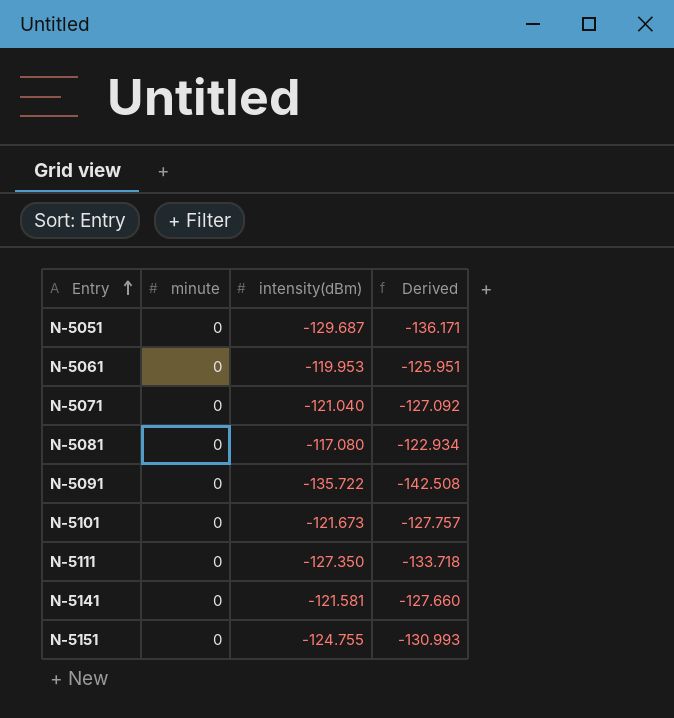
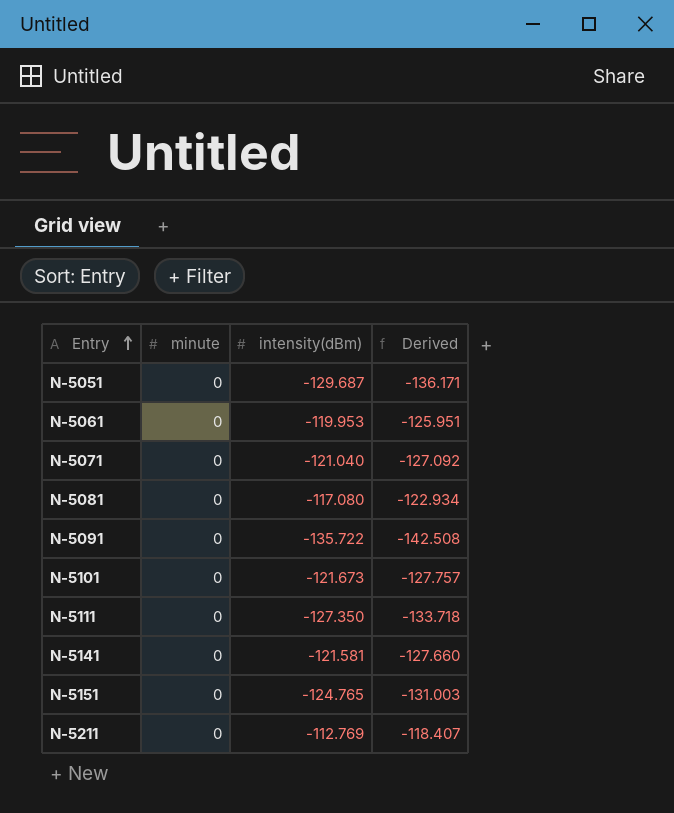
N-5151 | intensity(dBm): -124.755 -> -124.765
N-5151 | Derived: -130.993 -> -131.003
row N-5211: none -> 0 | -112.769 | -118.407

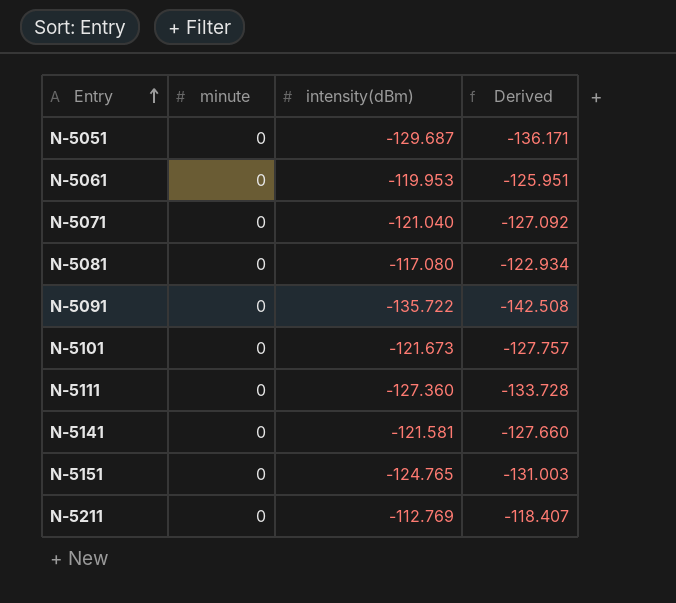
N-5111 | intensity(dBm): -127.350 -> -127.360
N-5111 | Derived: -133.718 -> -133.728

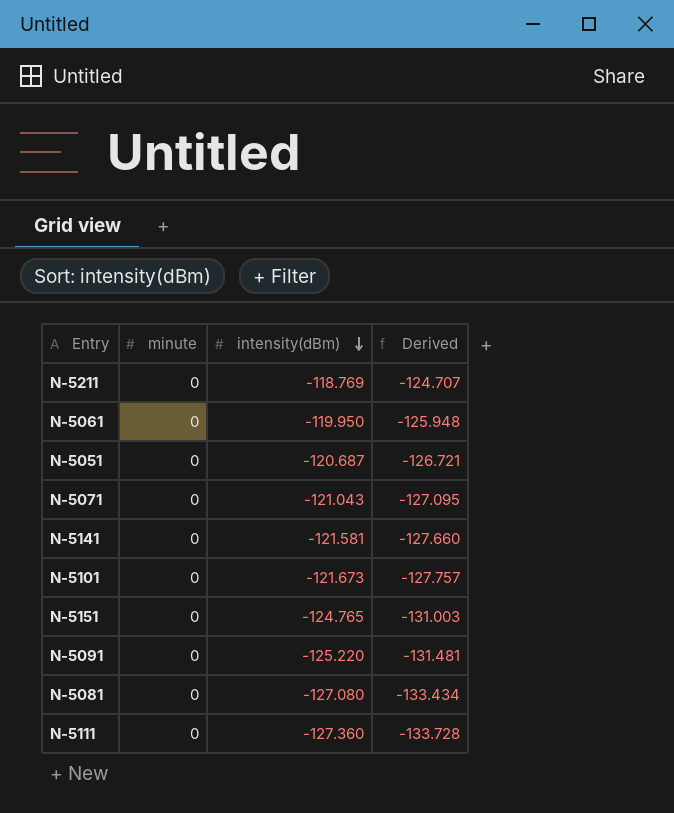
row order: Entry ascending -> intensity(dBm) descending
N-5211 | intensity(dBm): -112.769 -> -118.769
N-5211 | Derived: -118.407 -> -124.707
N-5061 | intensity(dBm): -119.953 -> -119.950
N-5061 | Derived: -125.951 -> -125.948
N-5051 | intensity(dBm): -129.687 -> -120.687
N-5051 | Derived: -136.171 -> -126.721
N-5071 | intensity(dBm): -121.040 -> -121.043
N-5071 | Derived: -127.092 -> -127.095
N-5091 | intensity(dBm): -135.722 -> -125.220
N-5091 | Derived: -142.508 -> -131.481
N-5081 | intensity(dBm): -117.080 -> -127.080
N-5081 | Derived: -122.934 -> -133.434

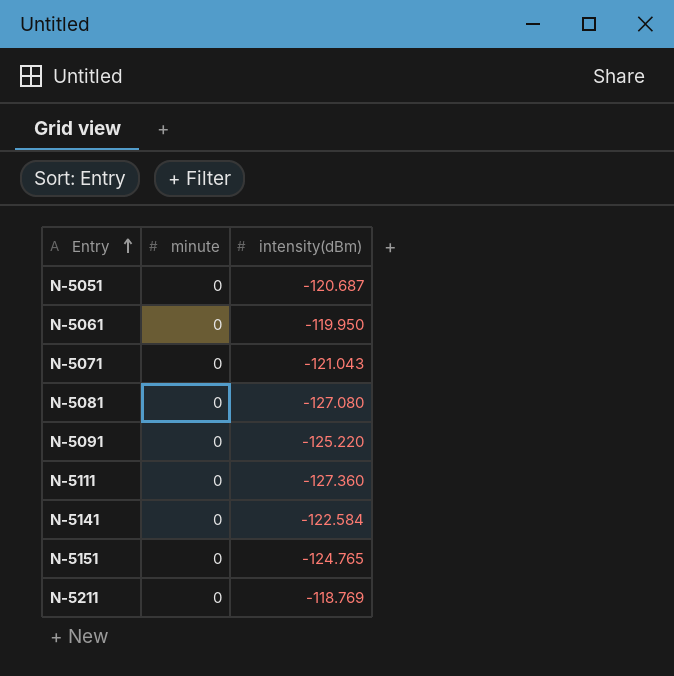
row order: intensity(dBm) descending -> Entry ascending
column Derived | formula: [intensity(dBm)] * 1.05 -> none
row N-5101: 0 | -121.673 | -127.757 -> none
N-5141 | intensity(dBm): -121.581 -> -122.584

